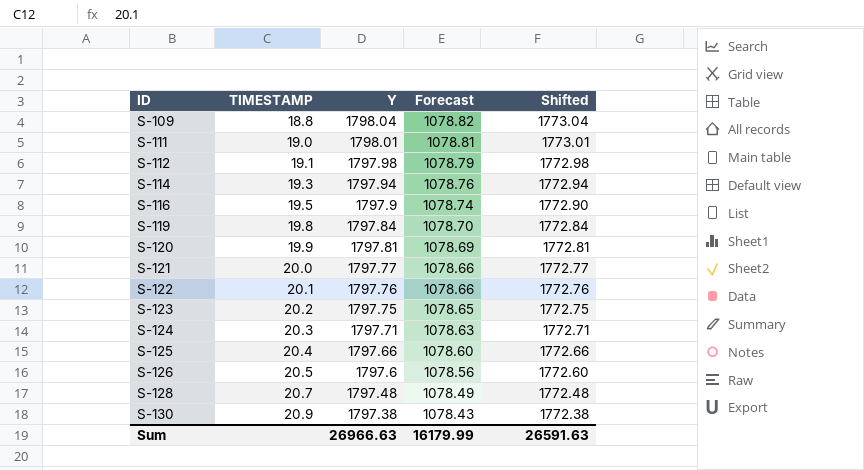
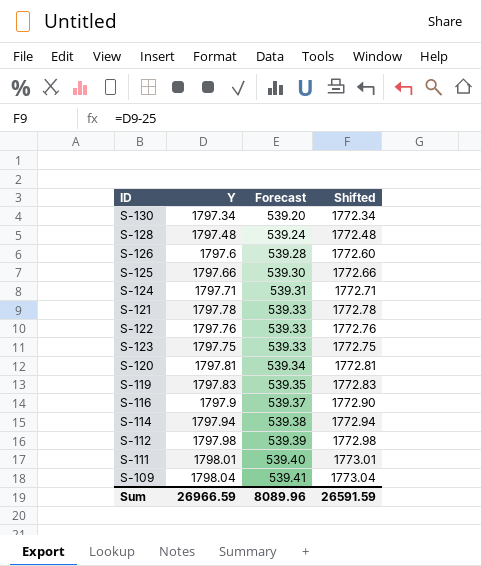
row order: ID ascending -> Forecast ascending
column TIMESTAMP | position: 2 -> none
column Forecast | formula: [Y] * 0.6 -> [Y] * 0.3
S-130 | Y: 1797.38 -> 1797.34
S-130 | Shifted: 1772.38 -> 1772.34
S-121 | Y: 1797.77 -> 1797.78
S-121 | Shifted: 1772.77 -> 1772.78
S-119 | Y: 1797.84 -> 1797.83
S-119 | Shifted: 1772.84 -> 1772.83
Sum | Y: 26966.63 -> 26966.59
Sum | Forecast: 16179.99 -> 8089.96
Sum | Shifted: 26591.63 -> 26591.59

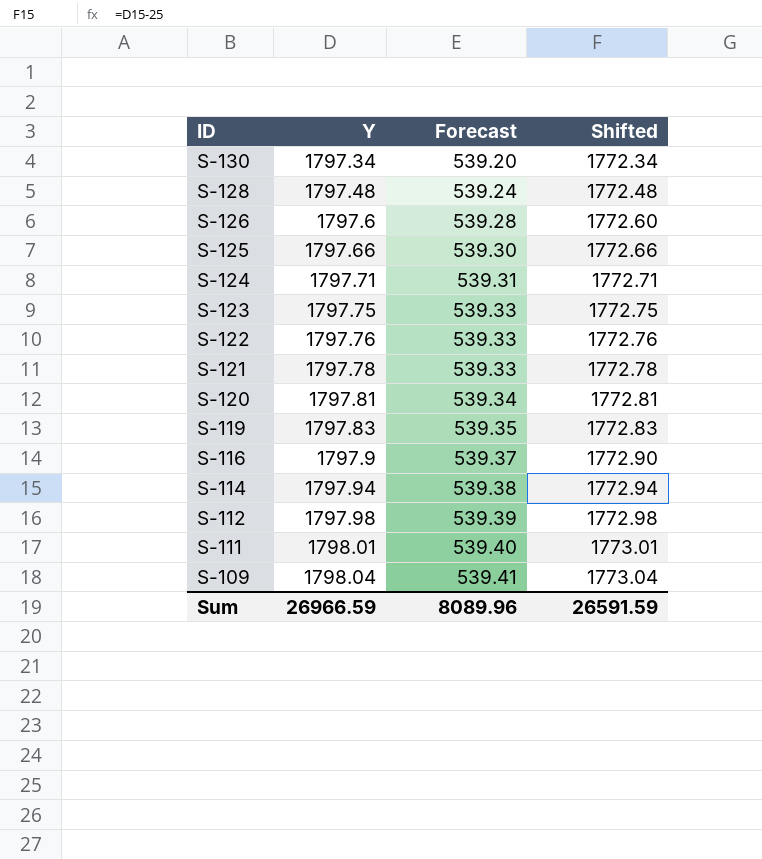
row order: Forecast ascending -> ID descending

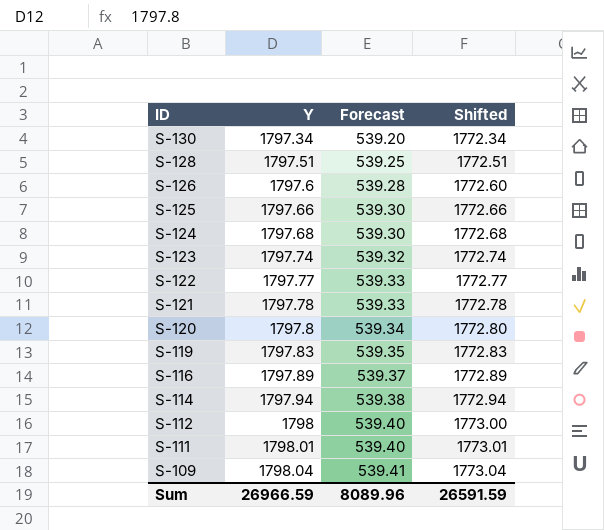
S-128 | Y: 1797.48 -> 1797.51
S-128 | Forecast: 539.24 -> 539.25
S-128 | Shifted: 1772.48 -> 1772.51
S-124 | Y: 1797.71 -> 1797.68
S-124 | Forecast: 539.31 -> 539.30
S-124 | Shifted: 1772.71 -> 1772.68
S-123 | Y: 1797.75 -> 1797.74
S-123 | Forecast: 539.33 -> 539.32
S-123 | Shifted: 1772.75 -> 1772.74
S-122 | Y: 1797.76 -> 1797.77
S-122 | Shifted: 1772.76 -> 1772.77
S-120 | Y: 1797.81 -> 1797.8
S-120 | Shifted: 1772.81 -> 1772.80
S-116 | Y: 1797.9 -> 1797.89
S-116 | Shifted: 1772.90 -> 1772.89
S-112 | Y: 1797.98 -> 1798
S-112 | Forecast: 539.39 -> 539.40
S-112 | Shifted: 1772.98 -> 1773.00

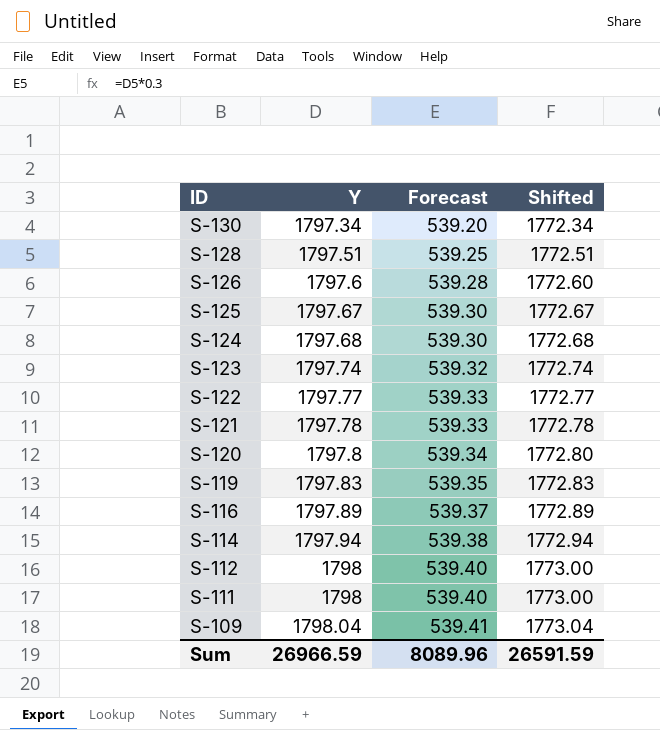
S-125 | Y: 1797.66 -> 1797.67
S-125 | Shifted: 1772.66 -> 1772.67
S-111 | Y: 1798.01 -> 1798
S-111 | Shifted: 1773.01 -> 1773.00

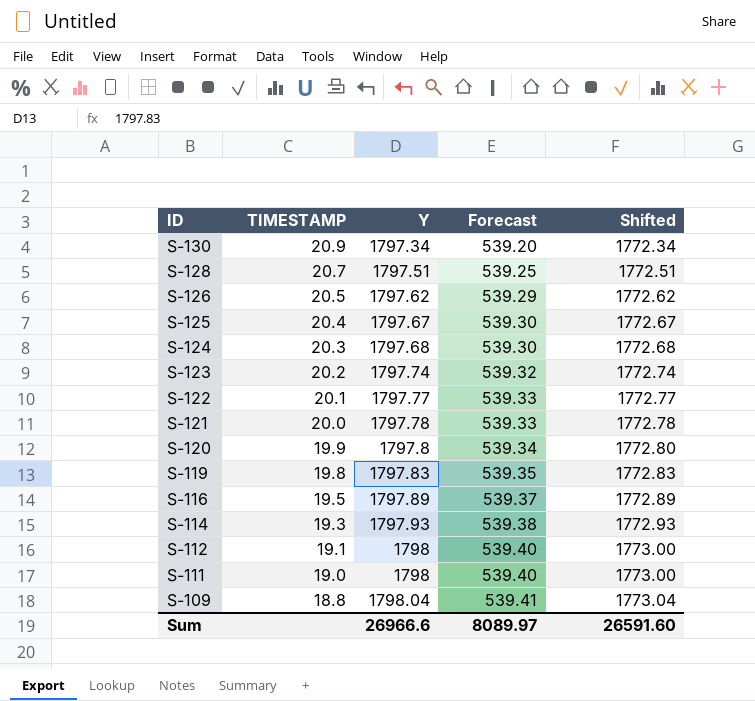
column TIMESTAMP | position: none -> 2
S-126 | Y: 1797.6 -> 1797.62
S-126 | Forecast: 539.28 -> 539.29
S-126 | Shifted: 1772.60 -> 1772.62
S-114 | Y: 1797.94 -> 1797.93
S-114 | Shifted: 1772.94 -> 1772.93
Sum | Y: 26966.59 -> 26966.6
Sum | Forecast: 8089.96 -> 8089.97
Sum | Shifted: 26591.59 -> 26591.60

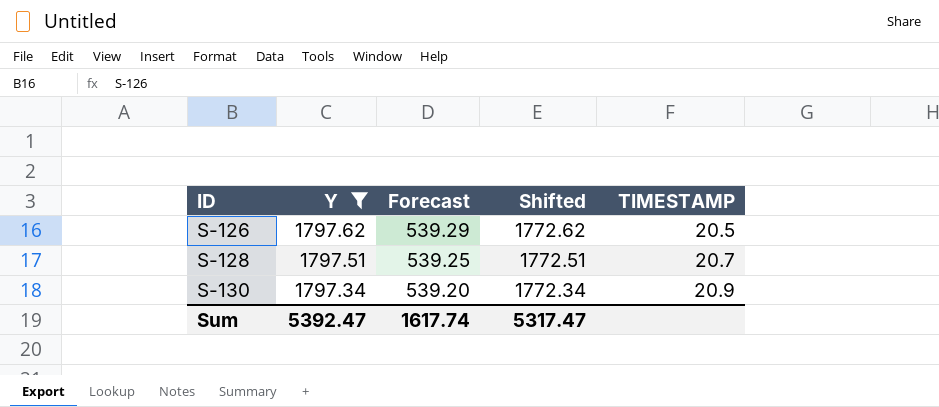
filter: none -> Y <= 1797.62
row order: ID descending -> ID ascending
column TIMESTAMP | position: 2 -> 5
Sum | Y: 26966.6 -> 5392.47
Sum | Forecast: 8089.97 -> 1617.74
Sum | Shifted: 26591.60 -> 5317.47

